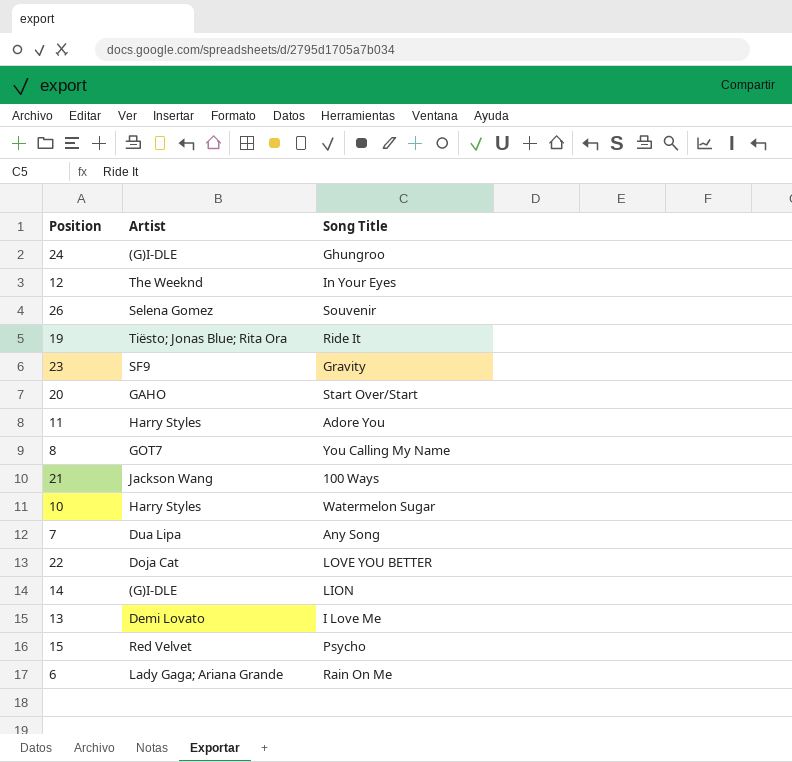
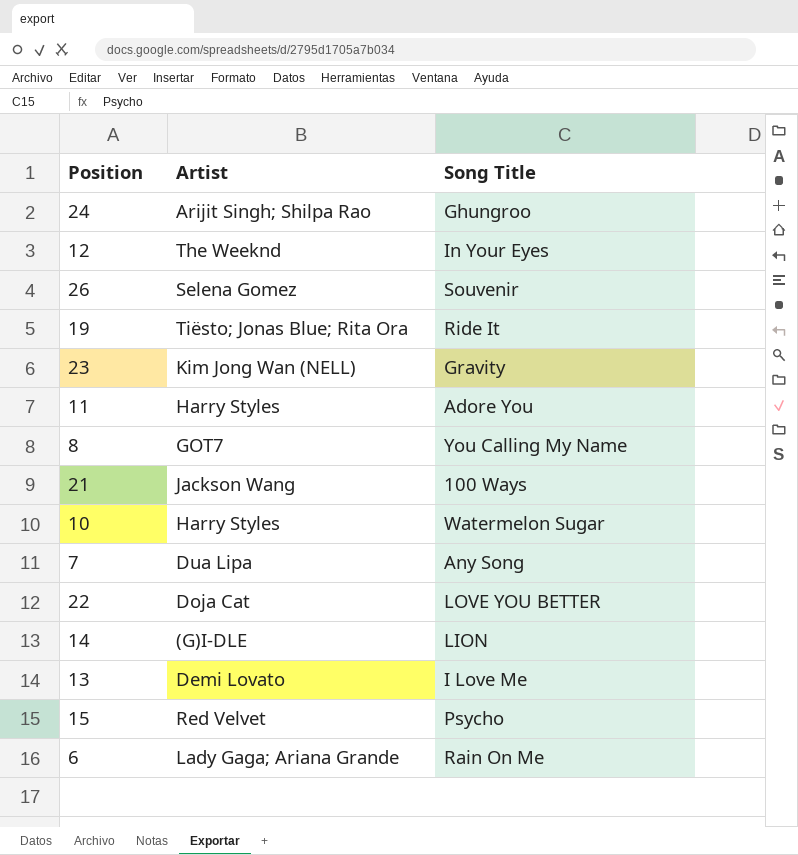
row 20: GAHO | Start Over/Start -> none
24 | Artist: (G)I-DLE -> Arijit Singh; Shilpa Rao
23 | Artist: SF9 -> Kim Jong Wan (NELL)

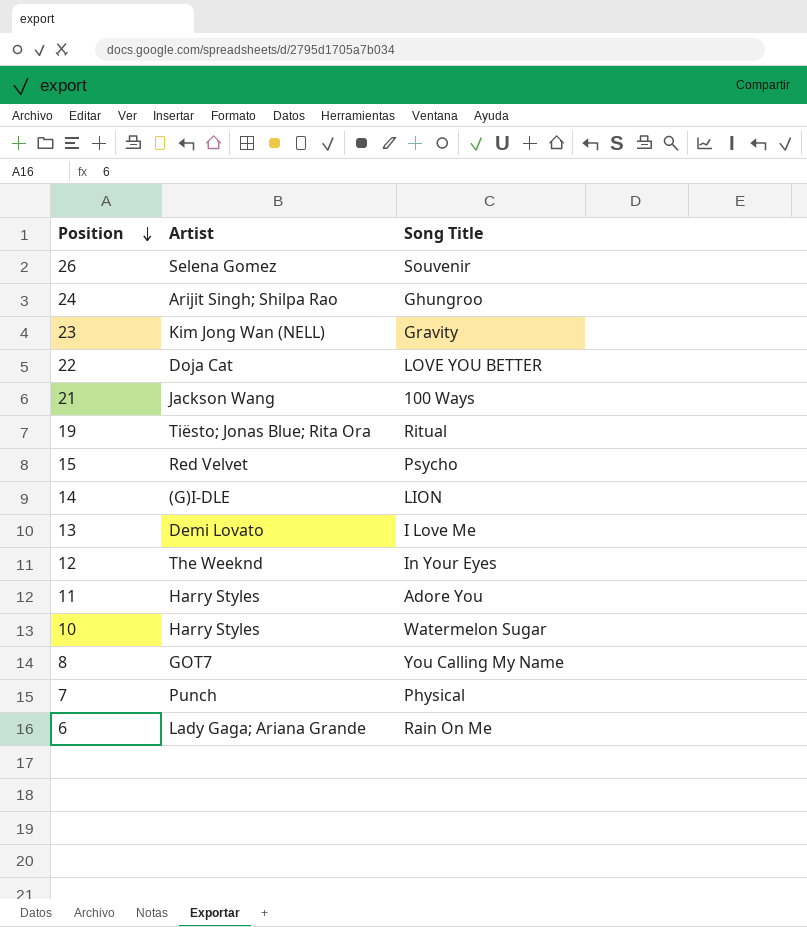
row order: none -> Position descending
19 | Song Title: Ride It -> Ritual
7 | Artist: Dua Lipa -> Punch
7 | Song Title: Any Song -> Physical

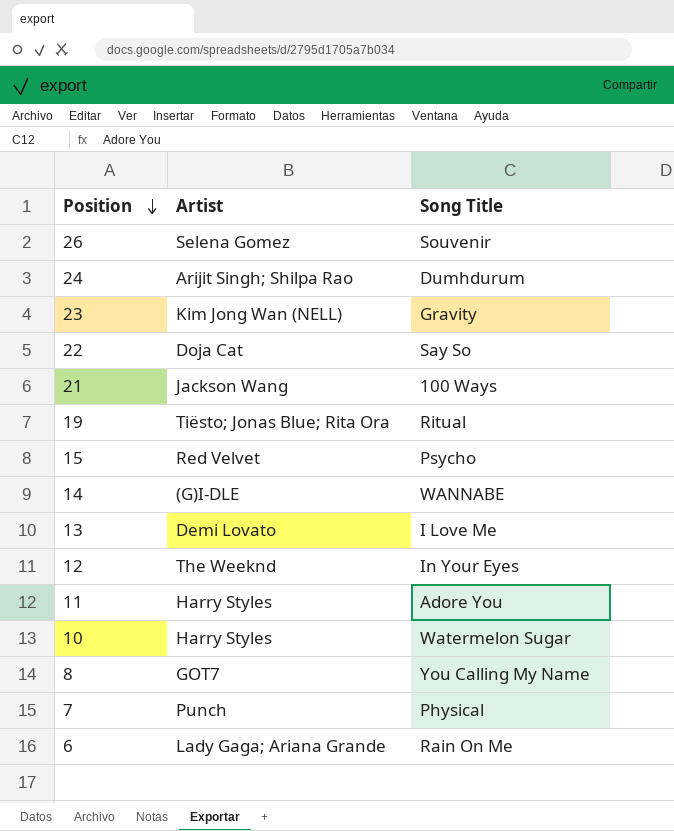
24 | Song Title: Ghungroo -> Dumhdurum
22 | Song Title: LOVE YOU BETTER -> Say So
14 | Song Title: LION -> WANNABE

